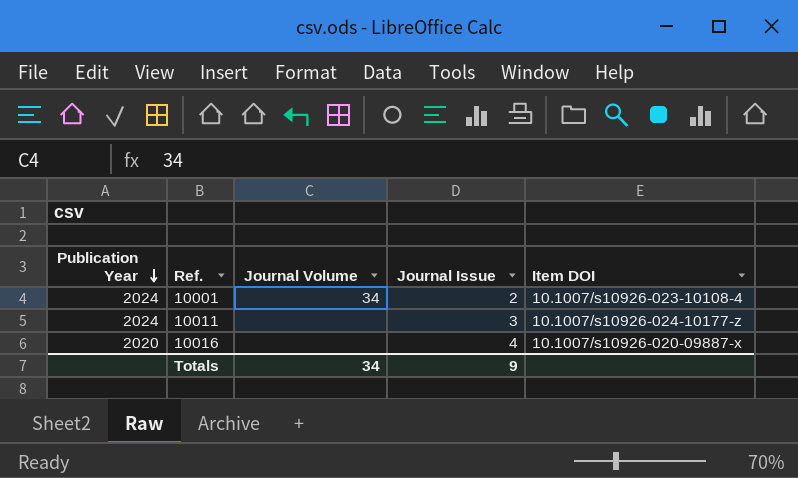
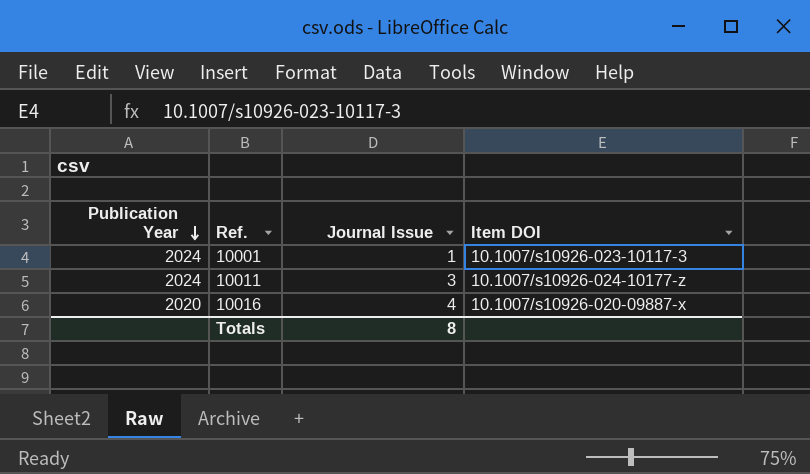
column Journal Volume | position: 3 -> none
10001 | Journal Issue: 2 -> 1
10001 | Item DOI: 10.1007/s10926-023-10108-4 -> 10.1007/s10926-023-10117-3
Totals | Journal Issue: 9 -> 8

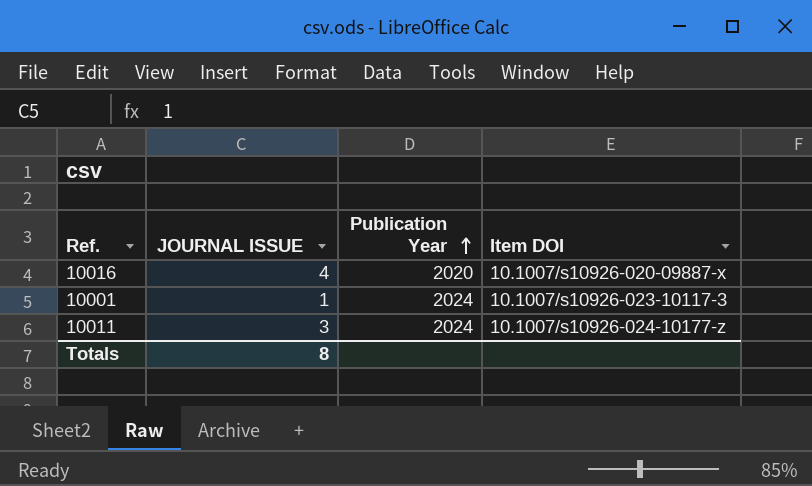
row order: Publication Year descending -> Publication Year ascending
column name: Journal Issue -> JOURNAL ISSUE
column Publication Year | position: 1 -> 3

